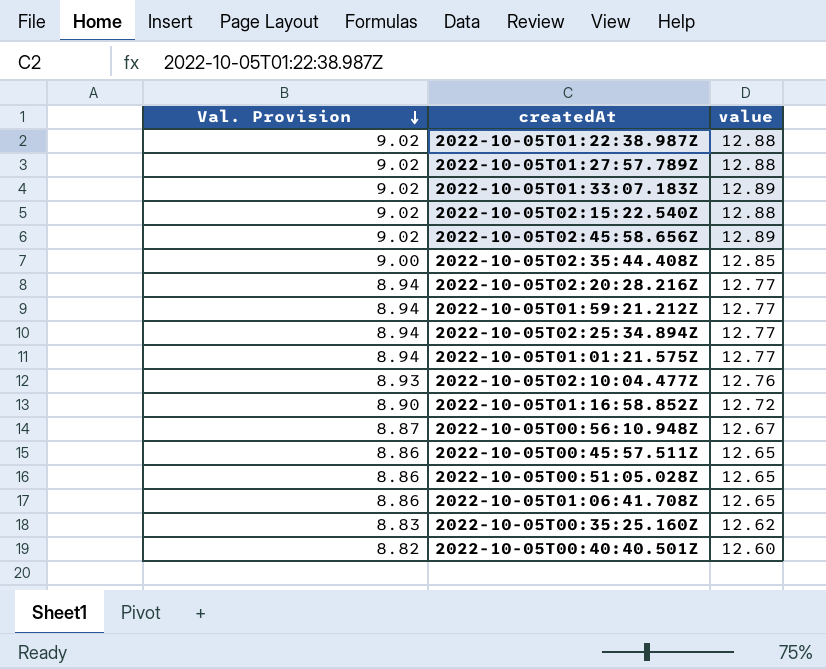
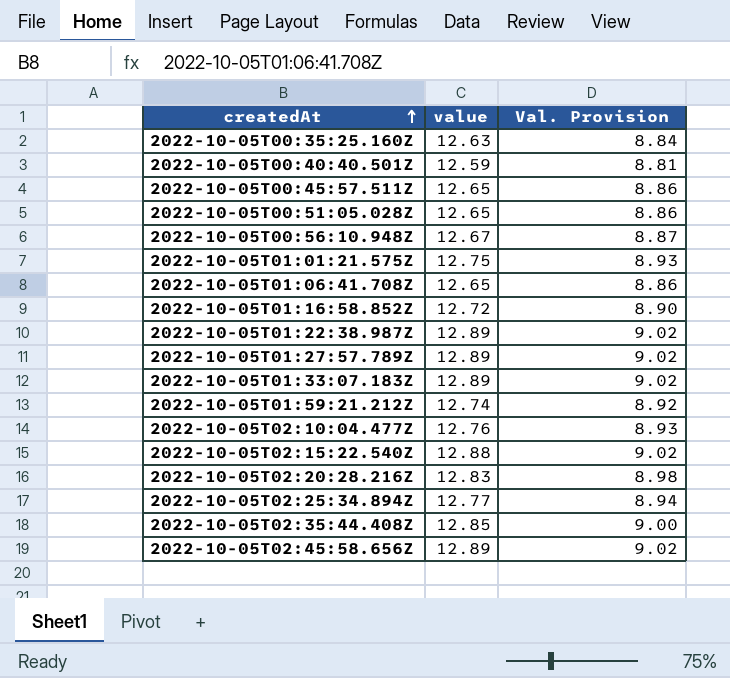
row order: Val. Provision descending -> createdAt ascending
column Val. Provision | position: 1 -> 3
2022-10-05T00:35:25.160Z | value: 12.62 -> 12.63
2022-10-05T00:35:25.160Z | Val. Provision: 8.83 -> 8.84
2022-10-05T00:40:40.501Z | value: 12.60 -> 12.59
2022-10-05T00:40:40.501Z | Val. Provision: 8.82 -> 8.81
2022-10-05T01:01:21.575Z | value: 12.77 -> 12.75
2022-10-05T01:01:21.575Z | Val. Provision: 8.94 -> 8.93
2022-10-05T01:22:38.987Z | value: 12.88 -> 12.89
2022-10-05T01:27:57.789Z | value: 12.88 -> 12.89
2022-10-05T01:59:21.212Z | value: 12.77 -> 12.74
2022-10-05T01:59:21.212Z | Val. Provision: 8.94 -> 8.92
2022-10-05T02:20:28.216Z | value: 12.77 -> 12.83
2022-10-05T02:20:28.216Z | Val. Provision: 8.94 -> 8.98

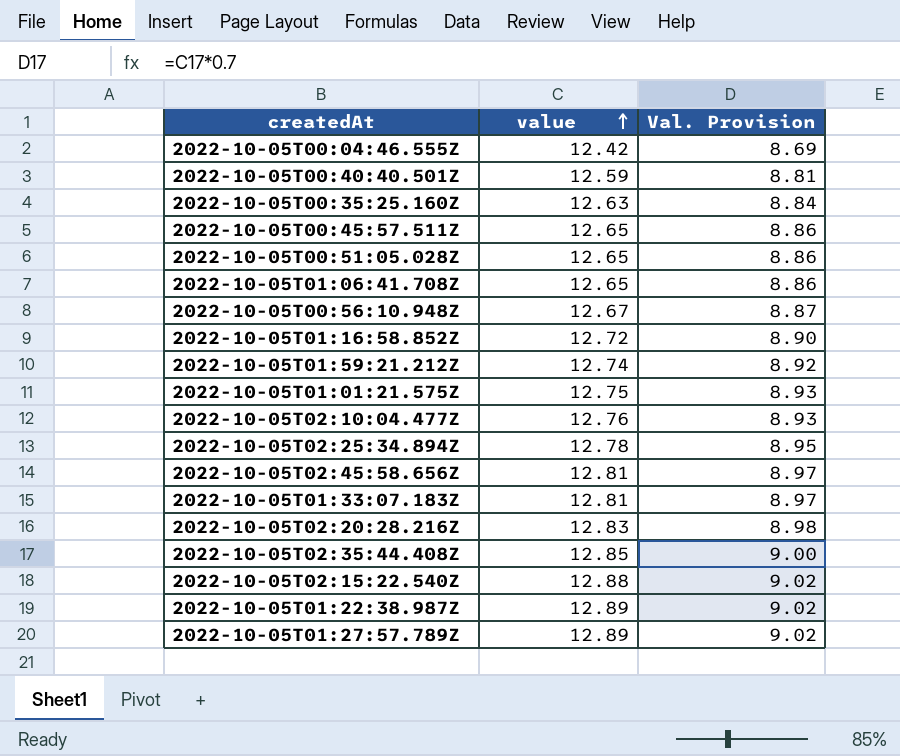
row order: createdAt ascending -> value ascending
row 2022-10-05T00:04:46.555Z: none -> 12.42 | 8.69
2022-10-05T02:25:34.894Z | value: 12.77 -> 12.78
2022-10-05T02:25:34.894Z | Val. Provision: 8.94 -> 8.95
2022-10-05T02:45:58.656Z | value: 12.89 -> 12.81
2022-10-05T02:45:58.656Z | Val. Provision: 9.02 -> 8.97
2022-10-05T01:33:07.183Z | value: 12.89 -> 12.81
2022-10-05T01:33:07.183Z | Val. Provision: 9.02 -> 8.97

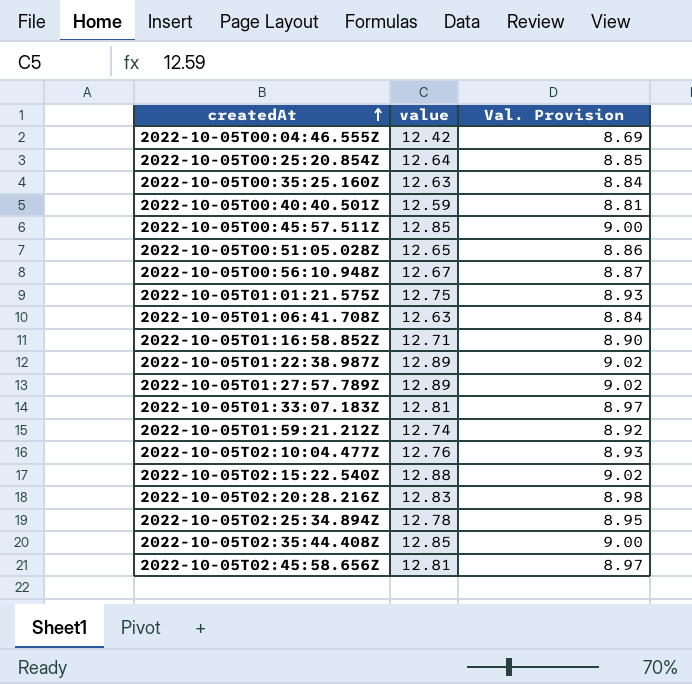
row order: value ascending -> createdAt ascending
row 2022-10-05T00:25:20.854Z: none -> 12.64 | 8.85
2022-10-05T00:45:57.511Z | value: 12.65 -> 12.85
2022-10-05T00:45:57.511Z | Val. Provision: 8.86 -> 9.00
2022-10-05T01:06:41.708Z | value: 12.65 -> 12.63
2022-10-05T01:06:41.708Z | Val. Provision: 8.86 -> 8.84
2022-10-05T01:16:58.852Z | value: 12.72 -> 12.71

